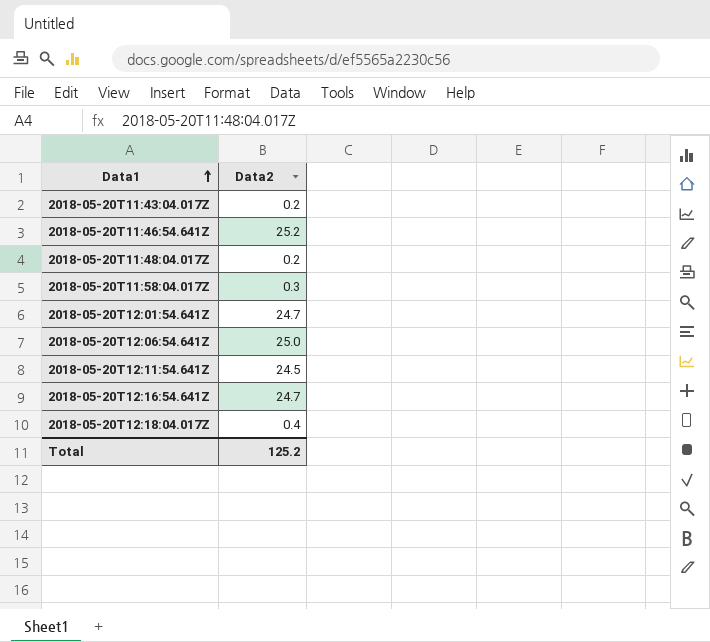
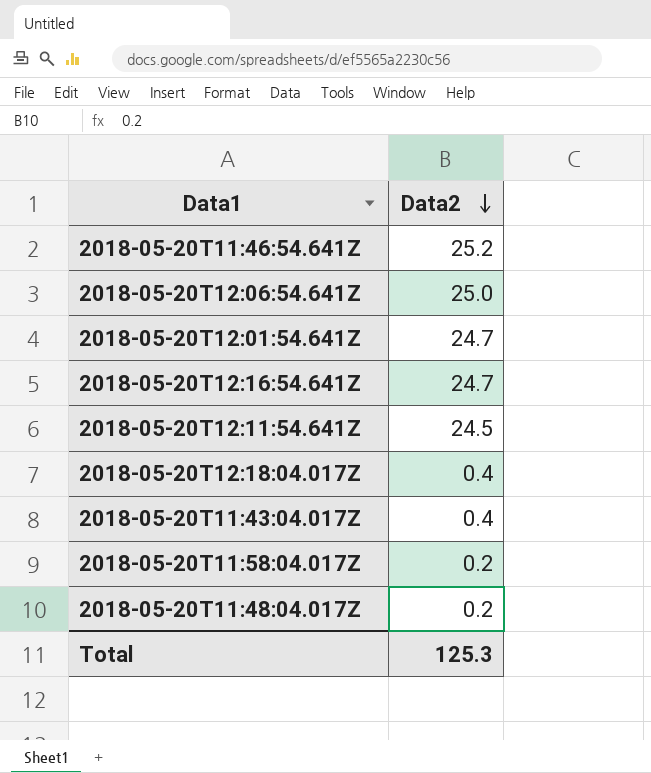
row order: Data1 ascending -> Data2 descending
2018-05-20T11:43:04.017Z | Data2: 0.2 -> 0.4
2018-05-20T11:58:04.017Z | Data2: 0.3 -> 0.2
Total | Data2: 125.2 -> 125.3

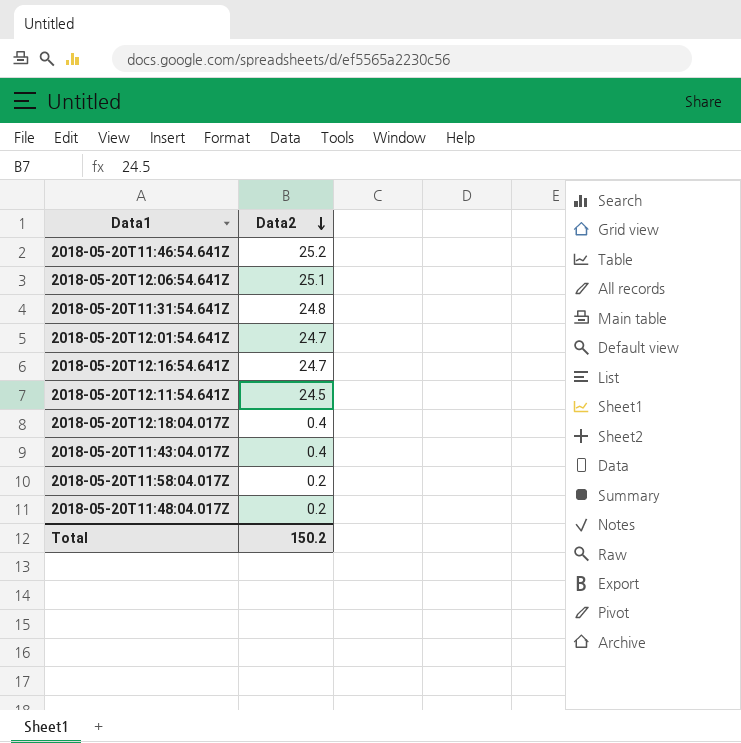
2018-05-20T12:06:54.641Z | Data2: 25.0 -> 25.1
row 2018-05-20T11:31:54.641Z: none -> 24.8
Total | Data2: 125.3 -> 150.2

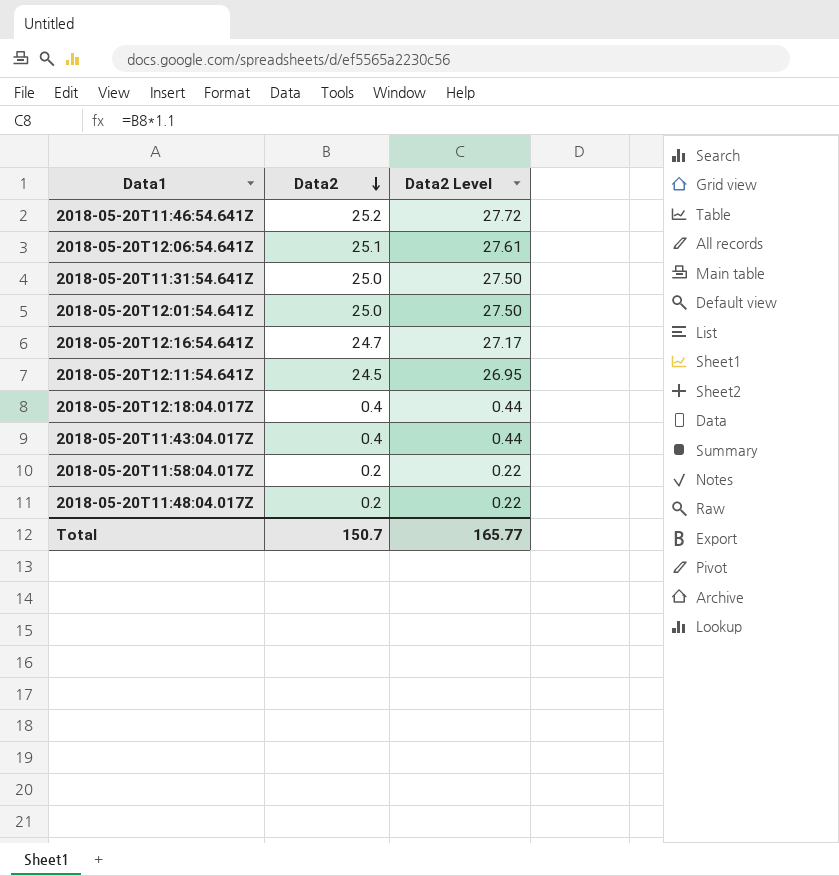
column Data2 Level | formula: none -> [Data2] * 1.1
2018-05-20T11:31:54.641Z | Data2: 24.8 -> 25.0
2018-05-20T12:01:54.641Z | Data2: 24.7 -> 25.0
Total | Data2: 150.2 -> 150.7

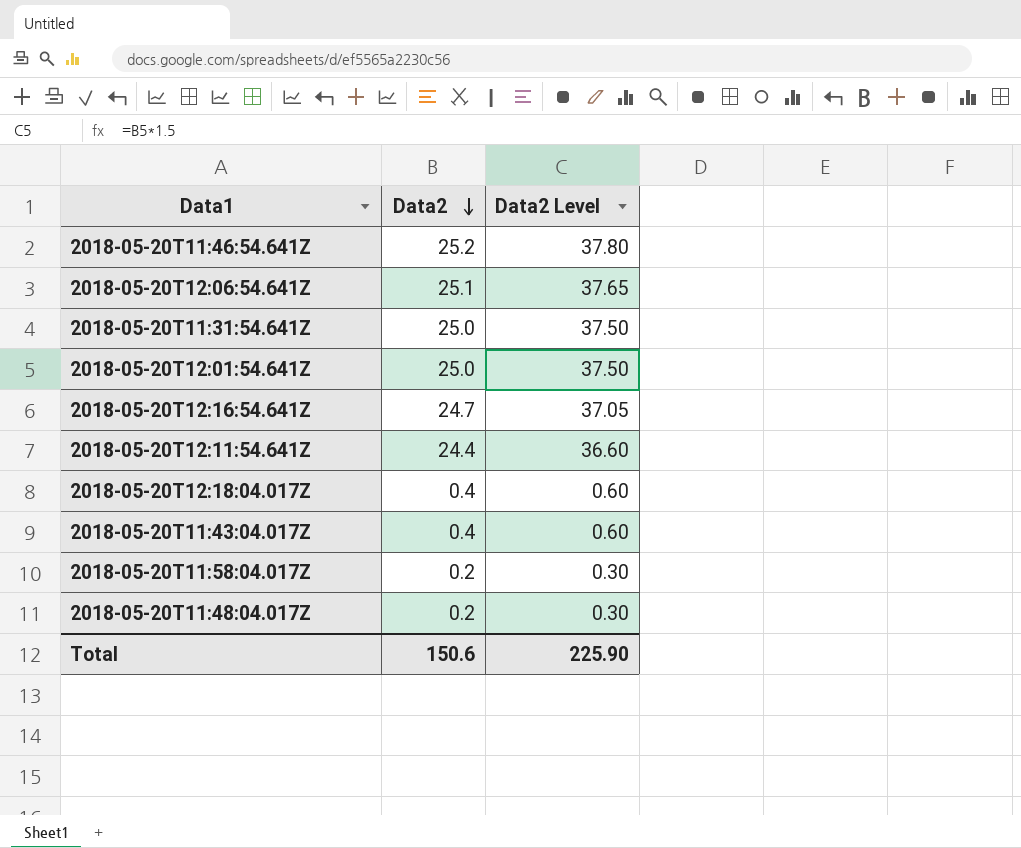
column Data2 Level | formula: [Data2] * 1.1 -> [Data2] * 1.5
2018-05-20T12:11:54.641Z | Data2: 24.5 -> 24.4
Total | Data2: 150.7 -> 150.6
Total | Data2 Level: 165.77 -> 225.90

